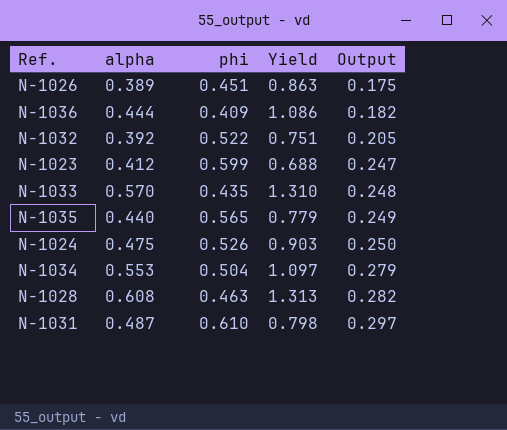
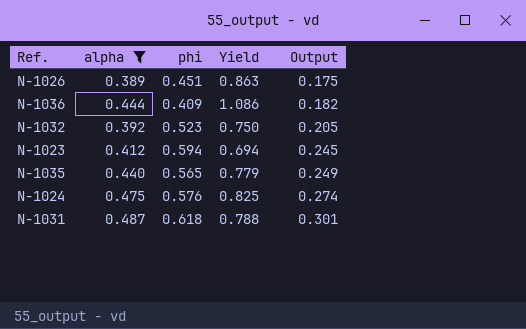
filter: none -> alpha <= 0.487
N-1032 | phi: 0.522 -> 0.523
N-1032 | Yield: 0.751 -> 0.750
N-1023 | phi: 0.599 -> 0.594
N-1023 | Yield: 0.688 -> 0.694
N-1023 | Output: 0.247 -> 0.245
N-1024 | phi: 0.526 -> 0.576
N-1024 | Yield: 0.903 -> 0.825
N-1024 | Output: 0.250 -> 0.274
N-1031 | phi: 0.610 -> 0.618
N-1031 | Yield: 0.798 -> 0.788
N-1031 | Output: 0.297 -> 0.301

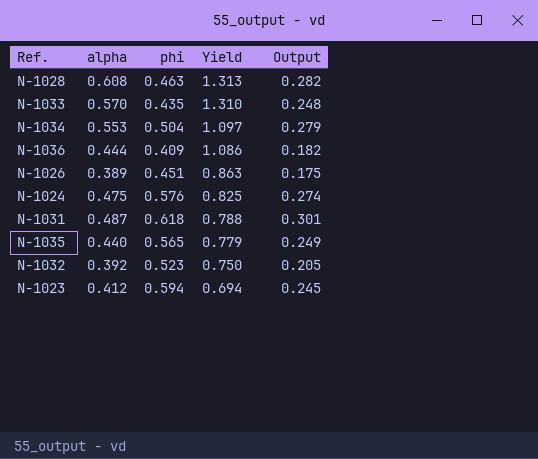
filter: alpha <= 0.487 -> none
row order: Output ascending -> Yield descending

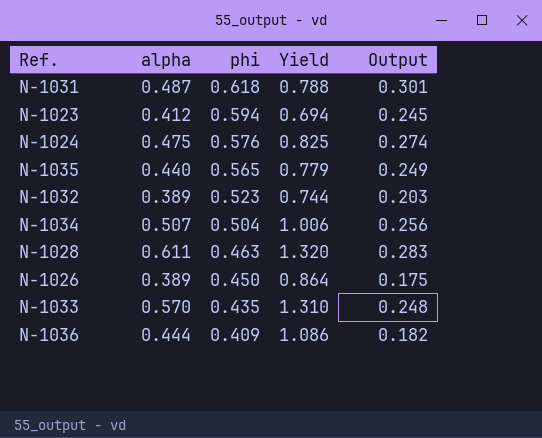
row order: Yield descending -> phi descending
N-1032 | alpha: 0.392 -> 0.389
N-1032 | Yield: 0.750 -> 0.744
N-1032 | Output: 0.205 -> 0.203
N-1034 | alpha: 0.553 -> 0.507
N-1034 | Yield: 1.097 -> 1.006
N-1034 | Output: 0.279 -> 0.256
N-1028 | alpha: 0.608 -> 0.611
N-1028 | Yield: 1.313 -> 1.320
N-1028 | Output: 0.282 -> 0.283
N-1026 | phi: 0.451 -> 0.450
N-1026 | Yield: 0.863 -> 0.864

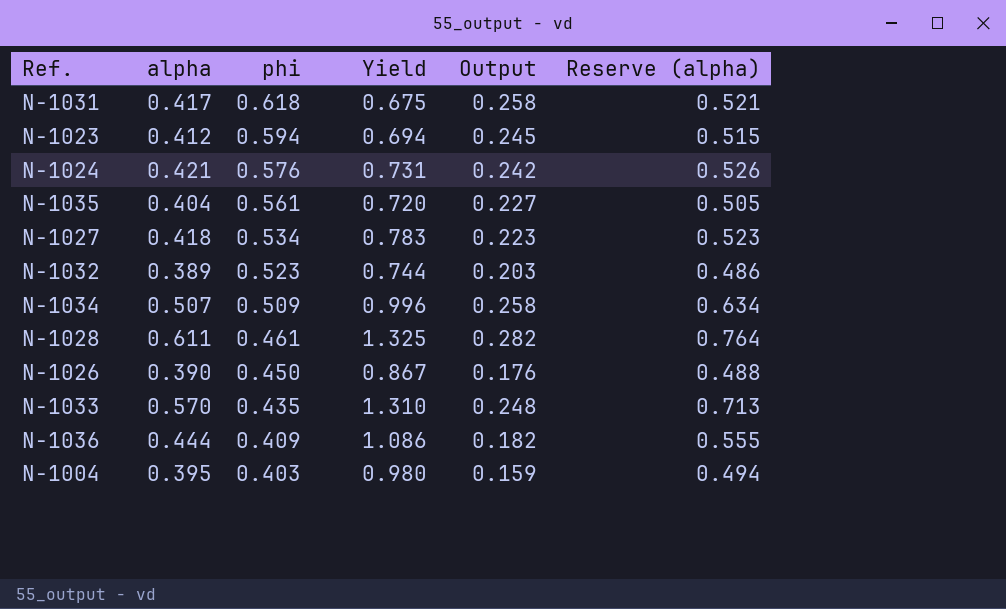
column Reserve (alpha) | formula: none -> [alpha] * 1.25
N-1031 | alpha: 0.487 -> 0.417
N-1031 | Yield: 0.788 -> 0.675
N-1031 | Output: 0.301 -> 0.258
N-1024 | alpha: 0.475 -> 0.421
N-1024 | Yield: 0.825 -> 0.731
N-1024 | Output: 0.274 -> 0.242
N-1035 | alpha: 0.440 -> 0.404
N-1035 | phi: 0.565 -> 0.561
N-1035 | Yield: 0.779 -> 0.720
N-1035 | Output: 0.249 -> 0.227
row N-1027: none -> 0.418 | 0.534 | 0.783 | 0.223 | 0.523
N-1034 | phi: 0.504 -> 0.509
N-1034 | Yield: 1.006 -> 0.996
N-1034 | Output: 0.256 -> 0.258
N-1028 | phi: 0.463 -> 0.461
N-1028 | Yield: 1.320 -> 1.325
N-1028 | Output: 0.283 -> 0.282
N-1026 | alpha: 0.389 -> 0.390
N-1026 | Yield: 0.864 -> 0.867
N-1026 | Output: 0.175 -> 0.176
row N-1004: none -> 0.395 | 0.403 | 0.980 | 0.159 | 0.494

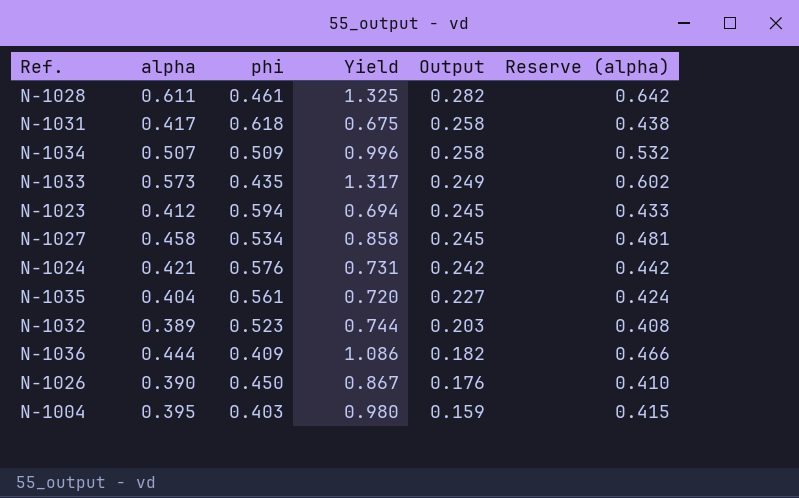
row order: phi descending -> Output descending
column Reserve (alpha) | formula: [alpha] * 1.25 -> [alpha] * 1.05
N-1033 | alpha: 0.570 -> 0.573
N-1033 | Yield: 1.310 -> 1.317
N-1033 | Output: 0.248 -> 0.249
N-1027 | alpha: 0.418 -> 0.458
N-1027 | Yield: 0.783 -> 0.858
N-1027 | Output: 0.223 -> 0.245

